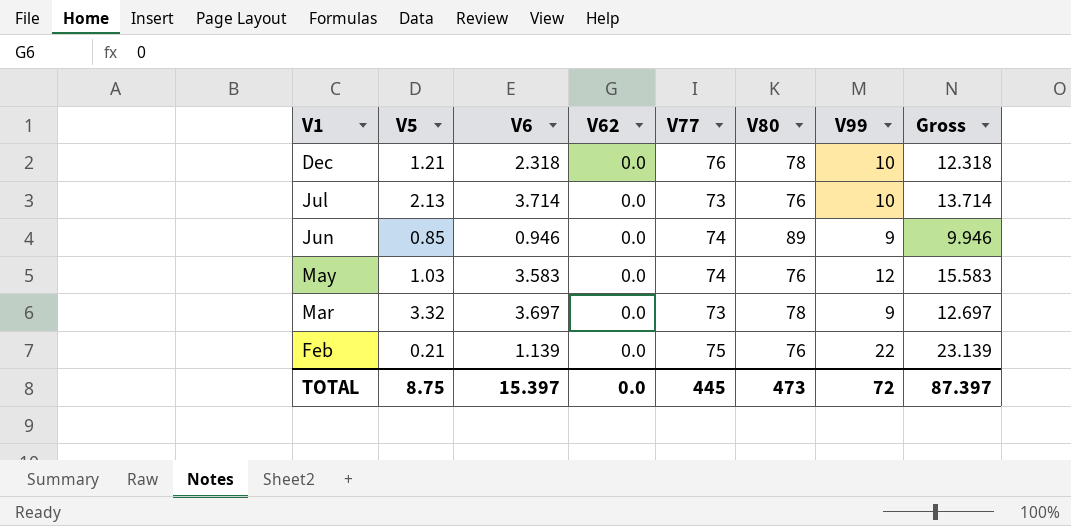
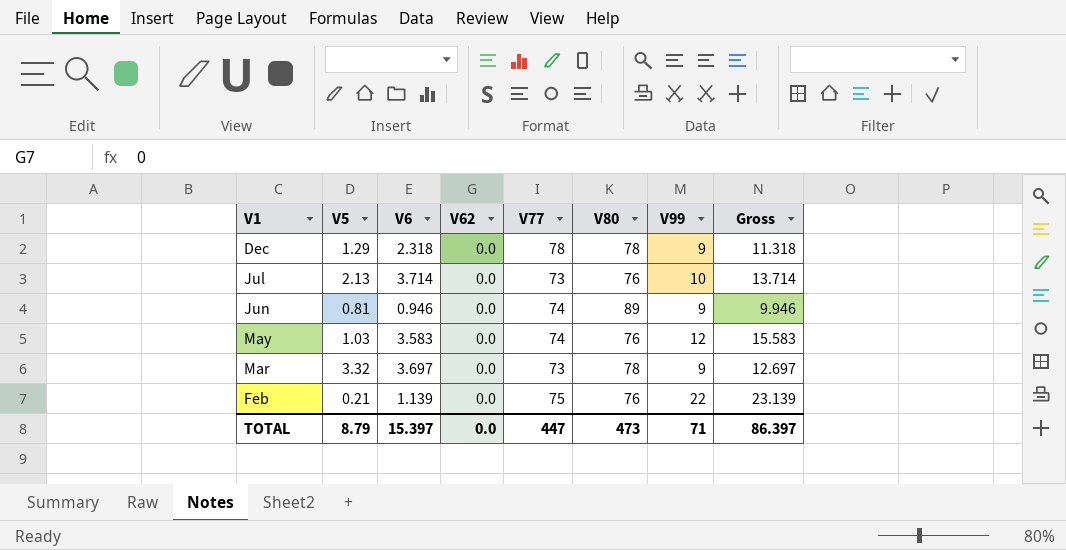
Dec | V5: 1.21 -> 1.29
Dec | V77: 76 -> 78
Dec | V99: 10 -> 9
Dec | Gross: 12.318 -> 11.318
Jun | V5: 0.85 -> 0.81
TOTAL | V5: 8.75 -> 8.79
TOTAL | V77: 445 -> 447
TOTAL | V99: 72 -> 71
TOTAL | Gross: 87.397 -> 86.397

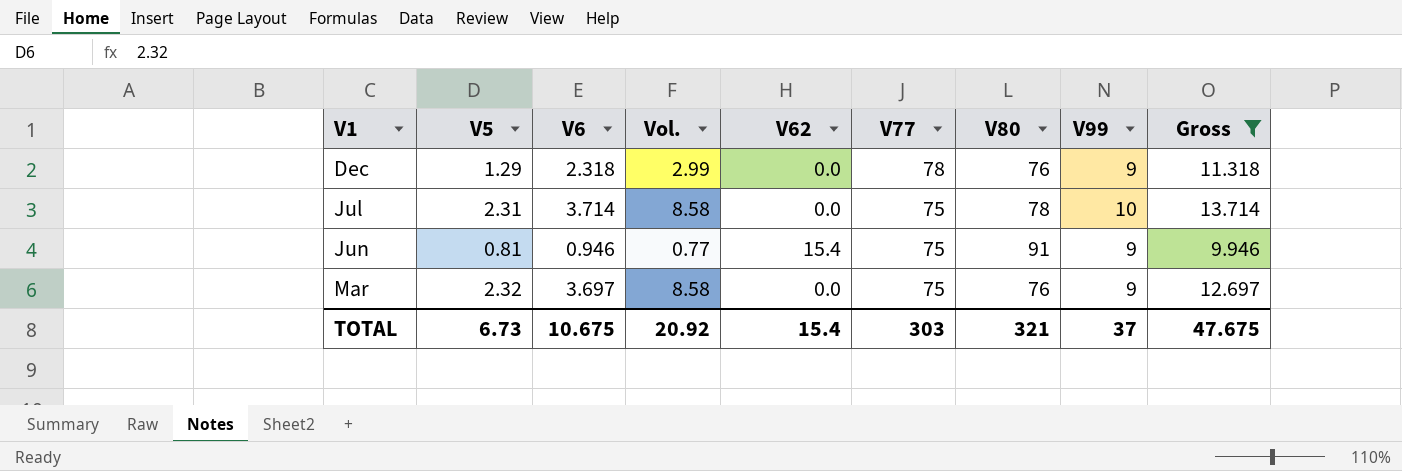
filter: none -> Gross <= 13.714
column Vol. | formula: none -> [V5] * [V6]
Dec | V80: 78 -> 76
Jul | V5: 2.13 -> 2.31
Jul | V77: 73 -> 75
Jul | V80: 76 -> 78
Jun | V62: 0.0 -> 15.4
Jun | V77: 74 -> 75
Jun | V80: 89 -> 91
Mar | V5: 3.32 -> 2.32
Mar | V77: 73 -> 75
Mar | V80: 78 -> 76
TOTAL | V5: 8.79 -> 6.73
TOTAL | V6: 15.397 -> 10.675
TOTAL | V62: 0.0 -> 15.4
TOTAL | V77: 447 -> 303
TOTAL | V80: 473 -> 321
TOTAL | V99: 71 -> 37
TOTAL | Gross: 86.397 -> 47.675

